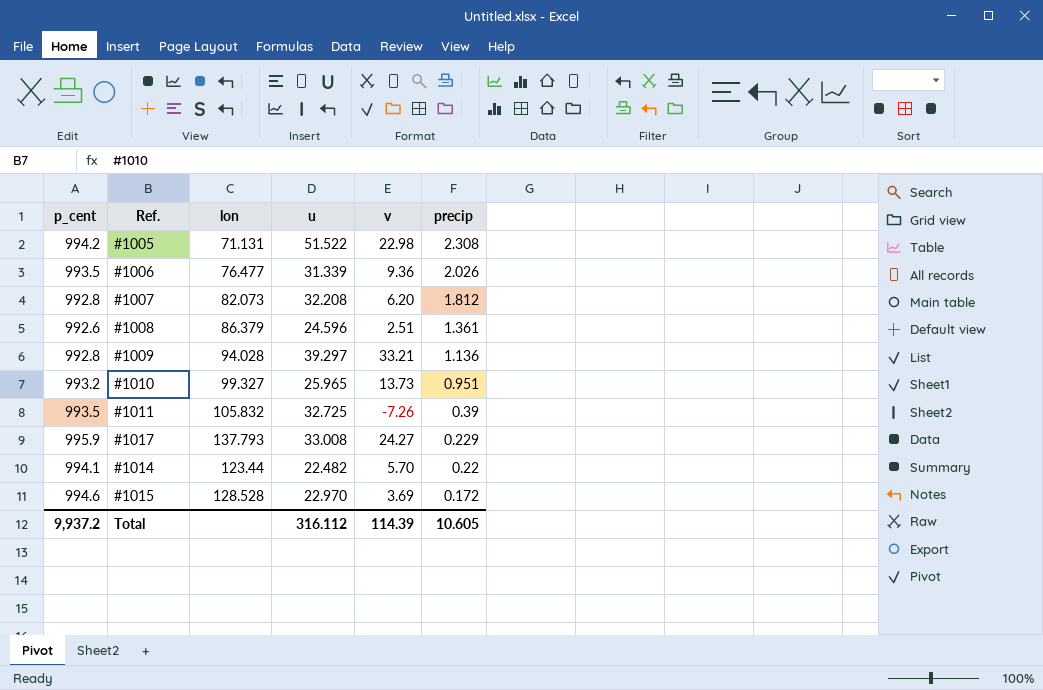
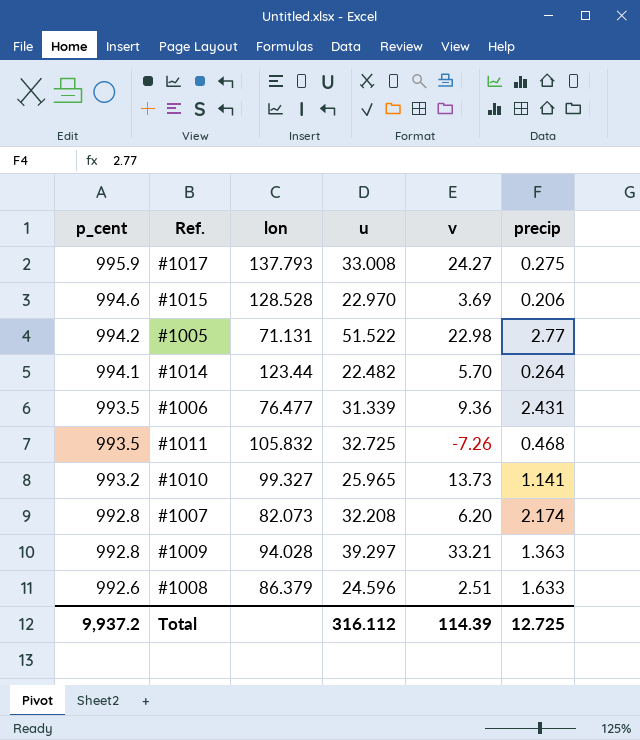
row order: precip descending -> p_cent descending
#1017 | precip: 0.229 -> 0.275
#1015 | precip: 0.172 -> 0.206
#1005 | precip: 2.308 -> 2.77
#1014 | precip: 0.22 -> 0.264
#1006 | precip: 2.026 -> 2.431
#1011 | precip: 0.39 -> 0.468
#1010 | precip: 0.951 -> 1.141
#1007 | precip: 1.812 -> 2.174
#1009 | precip: 1.136 -> 1.363
#1008 | precip: 1.361 -> 1.633
Total | precip: 10.605 -> 12.725

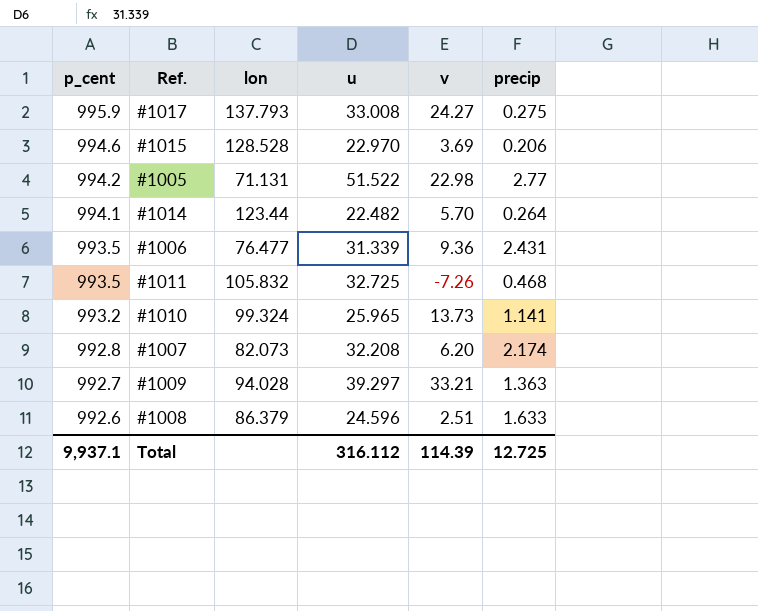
#1010 | lon: 99.327 -> 99.324
#1009 | p_cent: 992.8 -> 992.7
Total | p_cent: 9,937.2 -> 9,937.1

